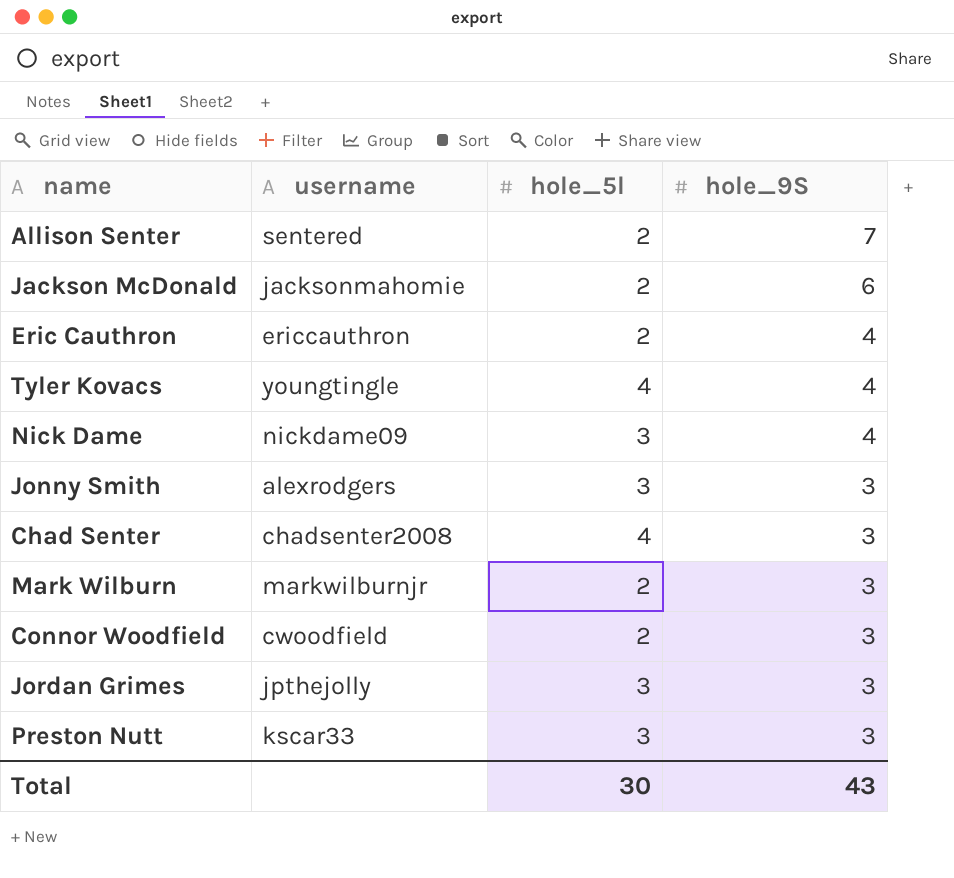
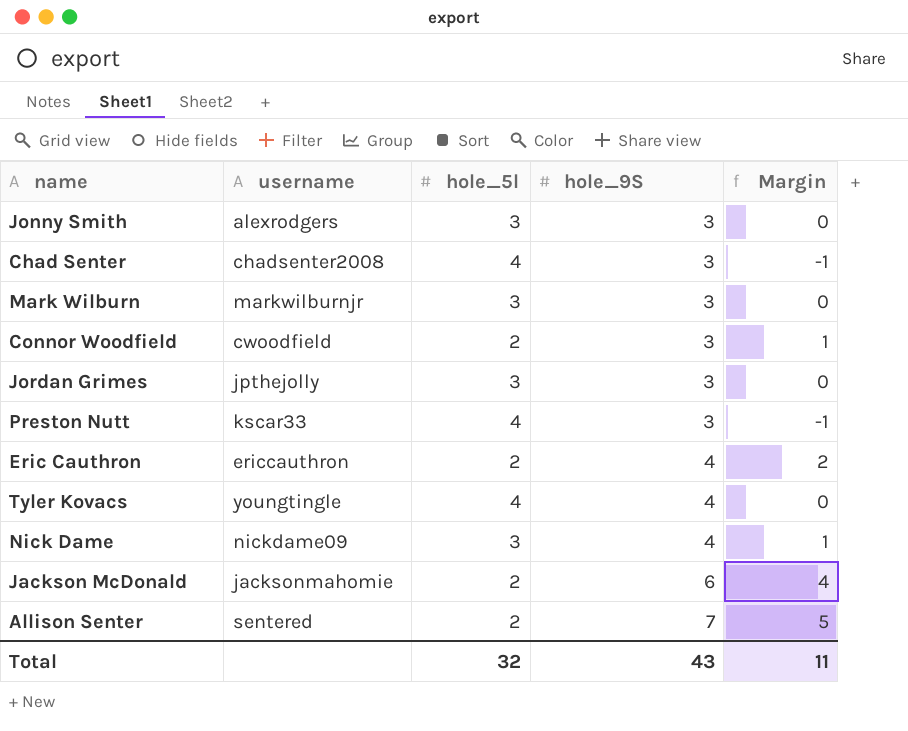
row order: hole_9S descending -> hole_9S ascending
column Margin | formula: none -> [hole_9S] - [hole_5l]
Mark Wilburn | hole_5l: 2 -> 3
Preston Nutt | hole_5l: 3 -> 4
Total | hole_5l: 30 -> 32

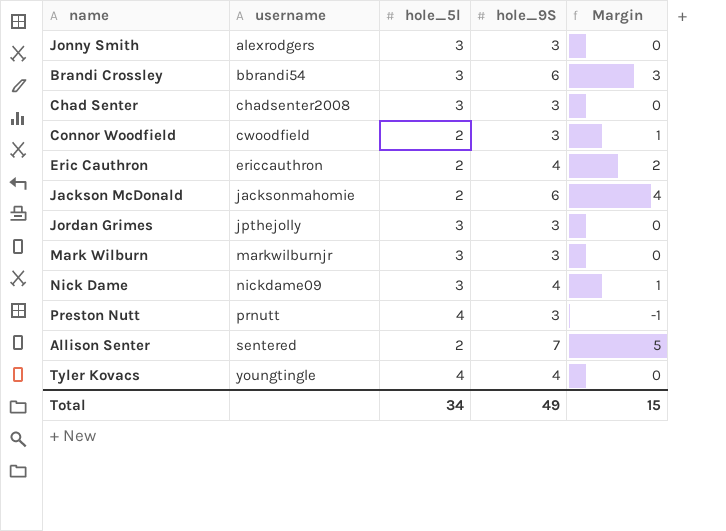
row order: hole_9S ascending -> username ascending
row Brandi Crossley: none -> bbrandi54 | 3 | 6 | 3
Chad Senter | hole_5l: 4 -> 3
Chad Senter | Margin: -1 -> 0
Preston Nutt | username: kscar33 -> prnutt
Total | hole_5l: 32 -> 34
Total | hole_9S: 43 -> 49
Total | Margin: 11 -> 15

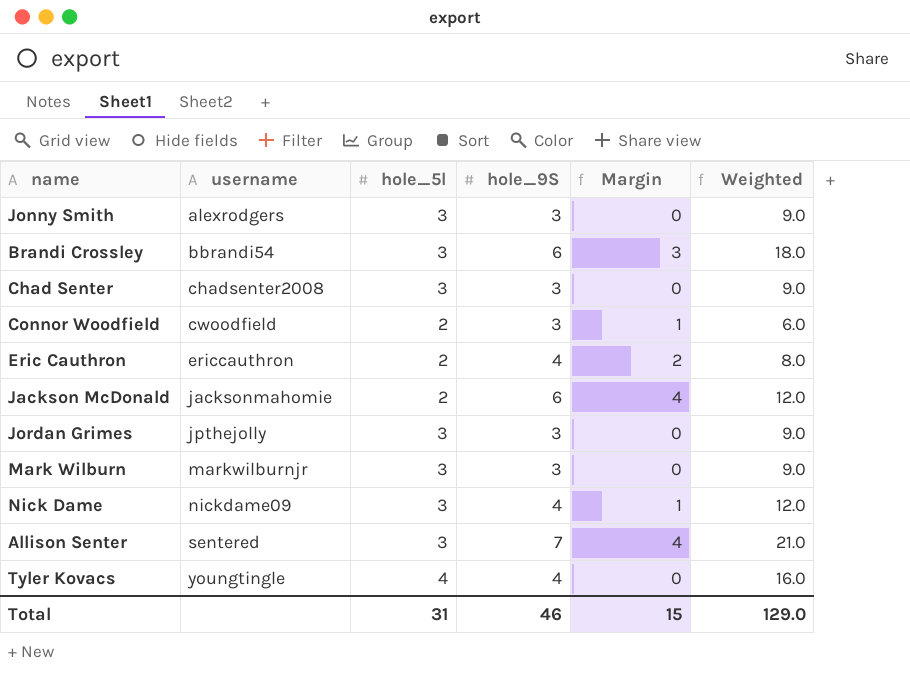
column Weighted | formula: none -> [hole_5l] * [hole_9S]
row Preston Nutt: prnutt | 4 | 3 | -1 -> none
Allison Senter | hole_5l: 2 -> 3
Allison Senter | Margin: 5 -> 4
Total | hole_5l: 34 -> 31
Total | hole_9S: 49 -> 46

